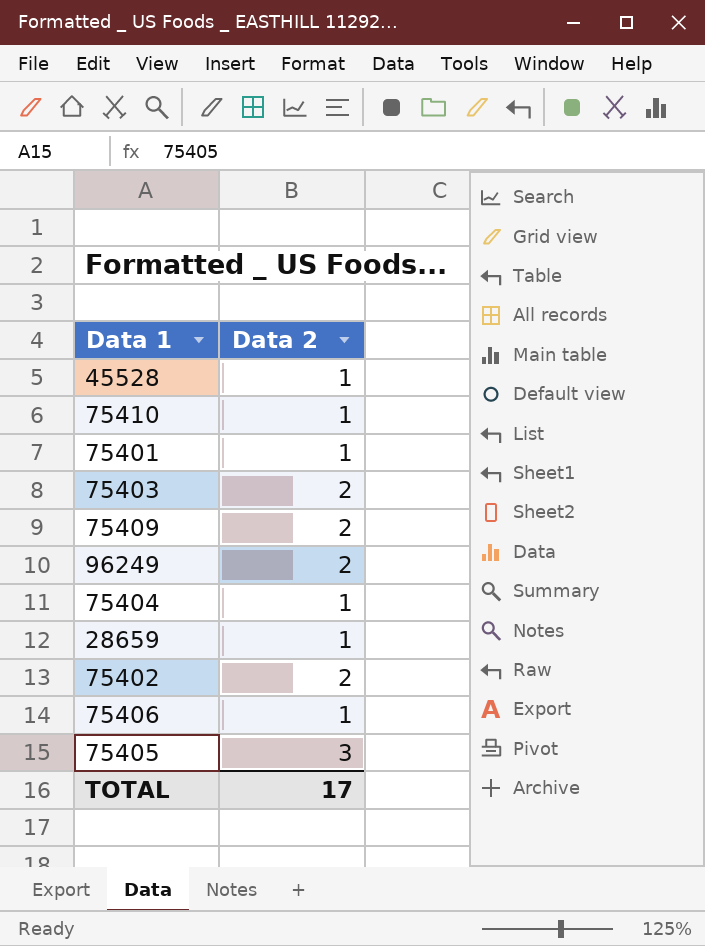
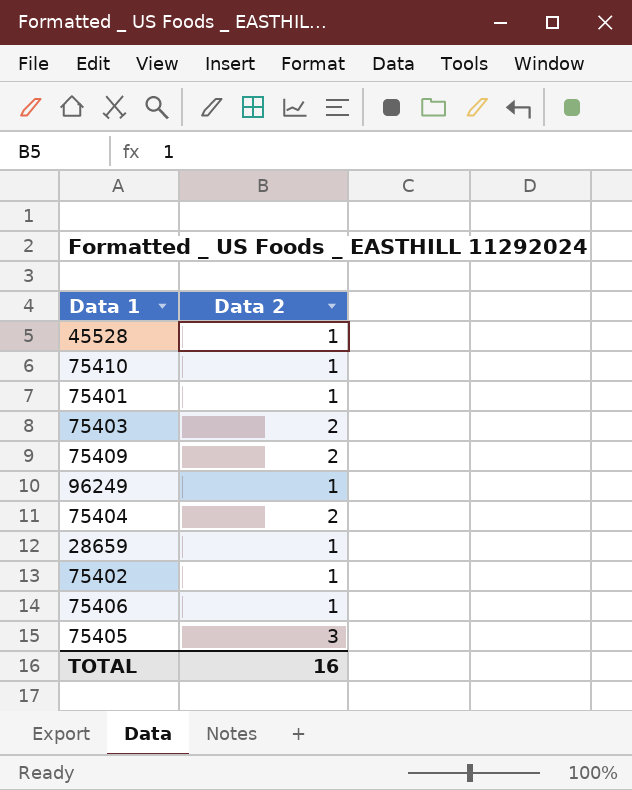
96249 | Data 2: 2 -> 1
75404 | Data 2: 1 -> 2
75402 | Data 2: 2 -> 1
TOTAL | Data 2: 17 -> 16

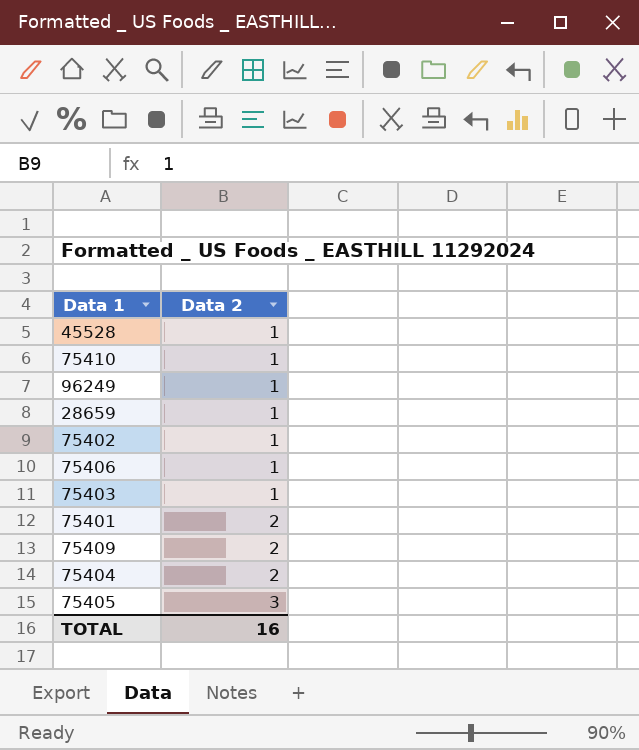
row order: none -> Data 2 ascending
75403 | Data 2: 2 -> 1
75401 | Data 2: 1 -> 2

